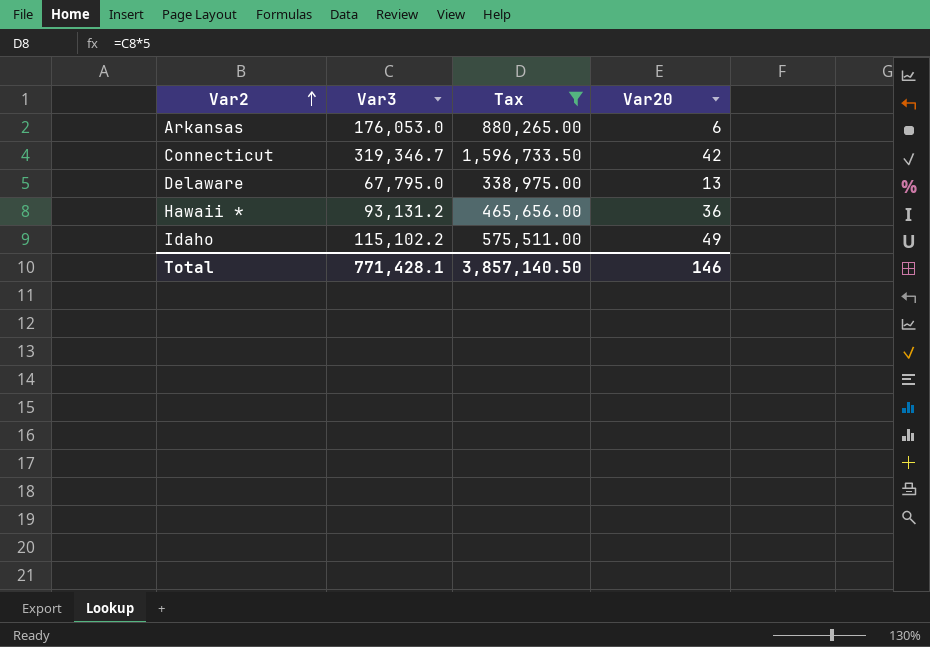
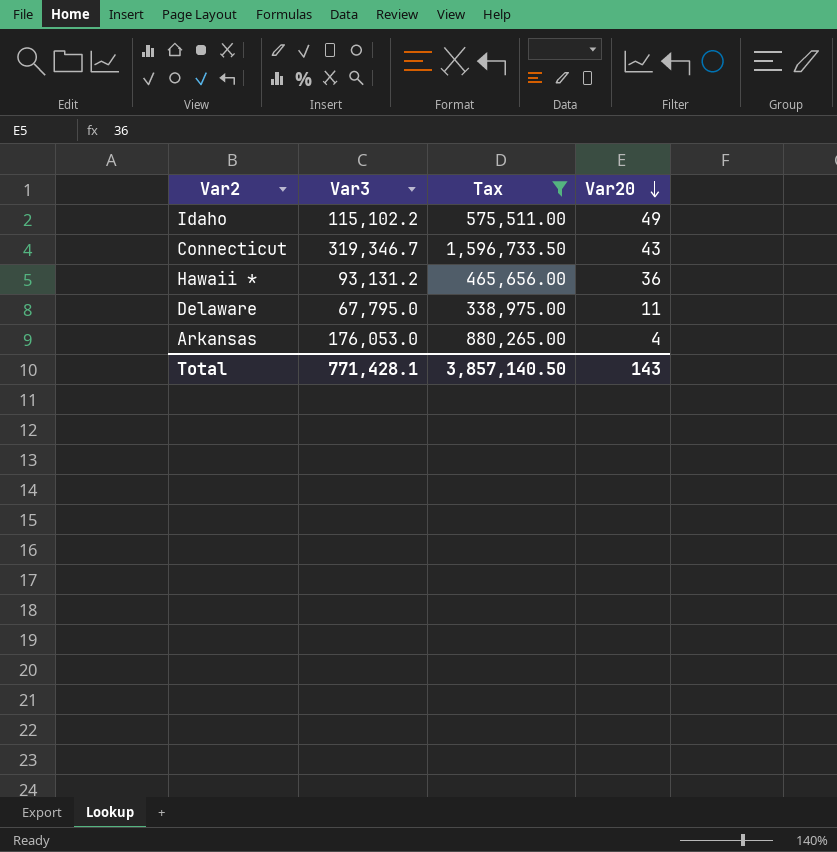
row order: Var2 ascending -> Var20 descending
Connecticut | Var20: 42 -> 43
Delaware | Var20: 13 -> 11
Arkansas | Var20: 6 -> 4
Total | Var20: 146 -> 143

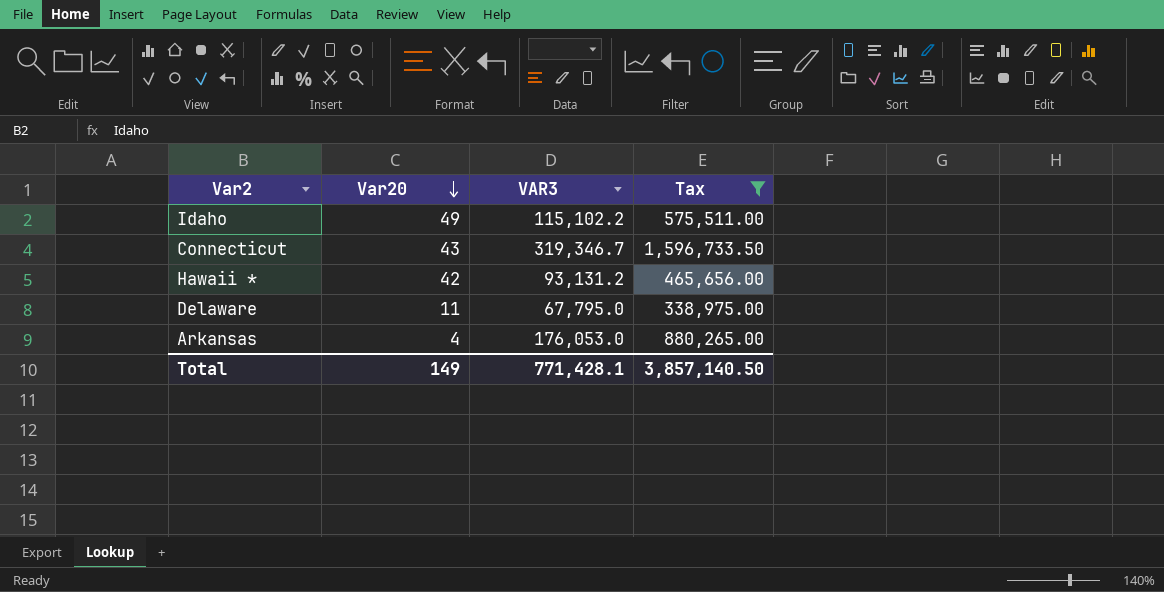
column Var20 | position: 4 -> 2
column name: Var3 -> VAR3
Hawaii * | Var20: 36 -> 42
Total | Var20: 143 -> 149

